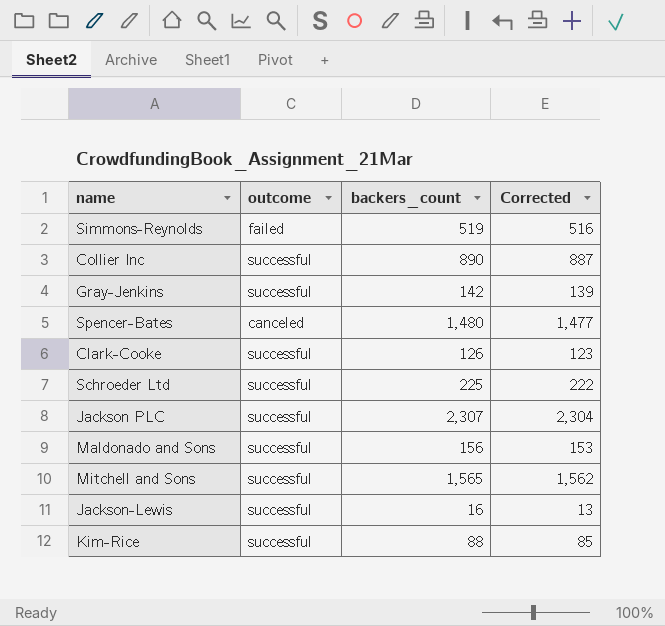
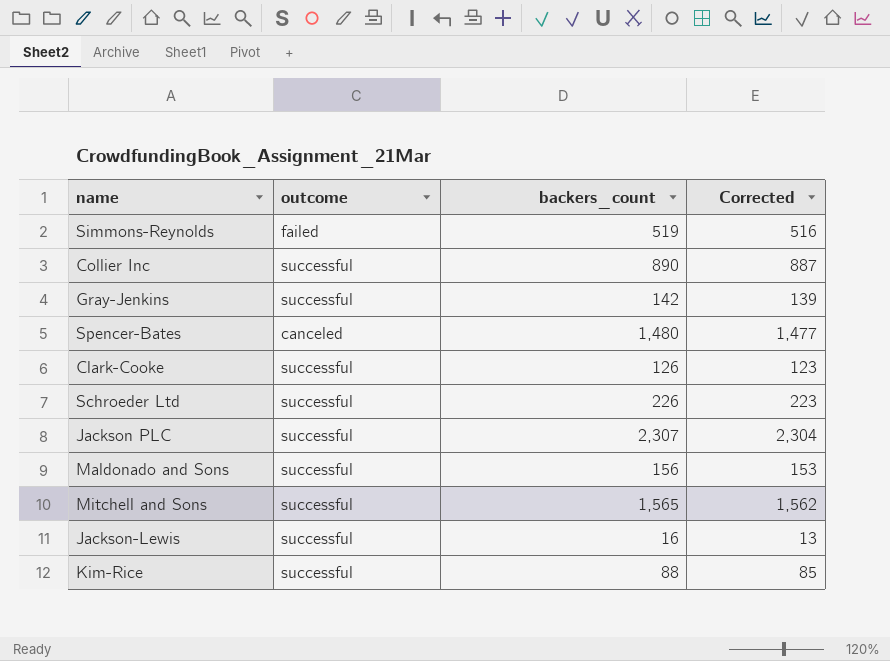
Schroeder Ltd | backers_count: 225 -> 226
Schroeder Ltd | Corrected: 222 -> 223

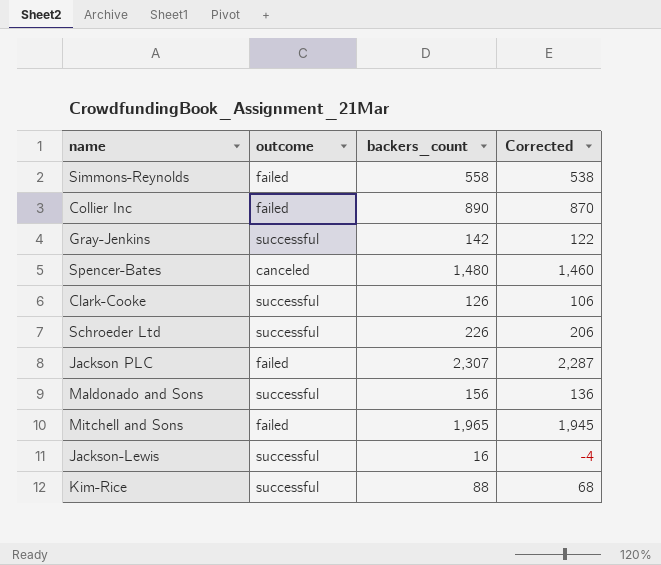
column Corrected | formula: [backers_count] - 3 -> [backers_count] - 20
Simmons-Reynolds | backers_count: 519 -> 558
Collier Inc | outcome: successful -> failed
Jackson PLC | outcome: successful -> failed
Mitchell and Sons | outcome: successful -> failed
Mitchell and Sons | backers_count: 1,565 -> 1,965

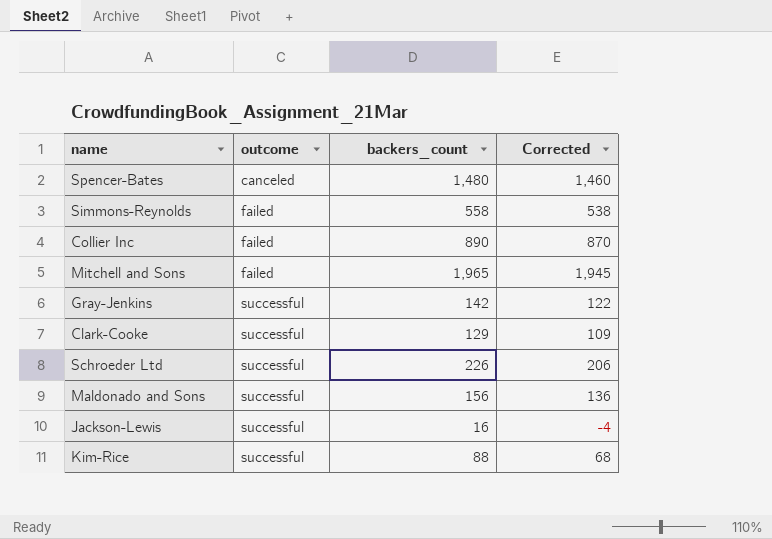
row order: none -> outcome ascending
row Jackson PLC: failed | 2,307 | 2,287 -> none
Clark-Cooke | backers_count: 126 -> 129
Clark-Cooke | Corrected: 106 -> 109

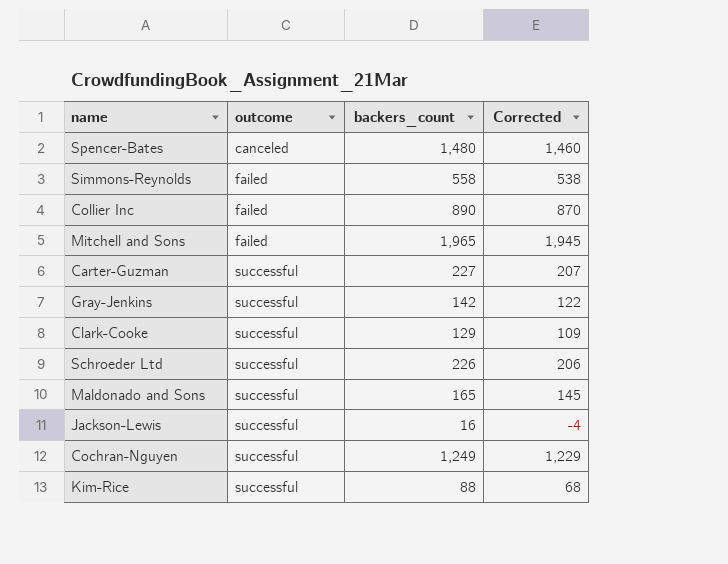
row Carter-Guzman: none -> successful | 227 | 207
Maldonado and Sons | backers_count: 156 -> 165
Maldonado and Sons | Corrected: 136 -> 145
row Cochran-Nguyen: none -> successful | 1,249 | 1,229

